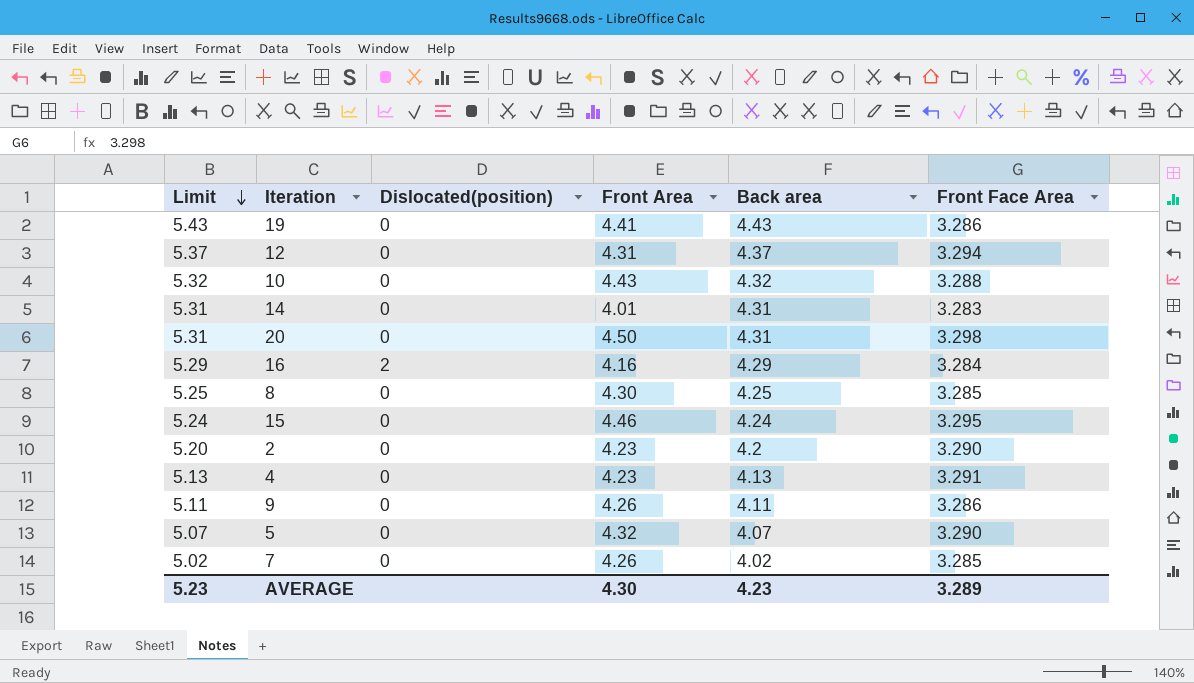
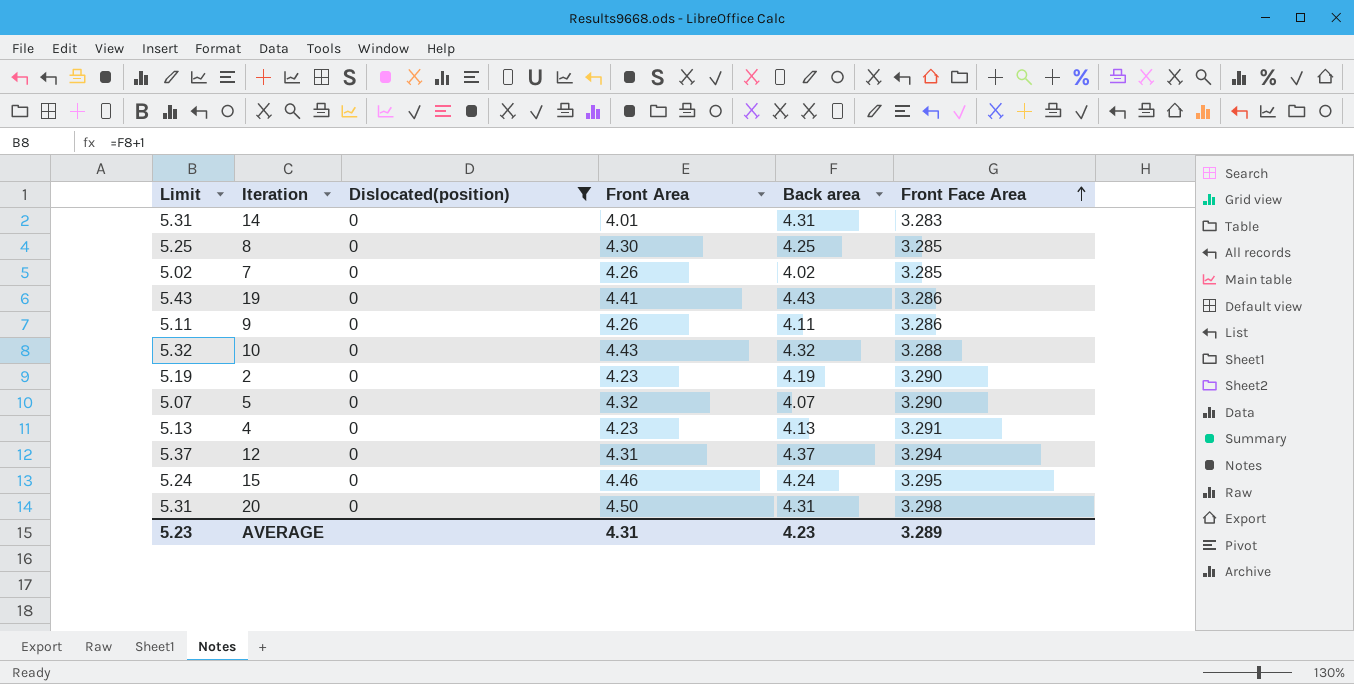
filter: none -> Dislocated(position) = 0
row order: Limit descending -> Front Face Area ascending
2 | Limit: 5.20 -> 5.19
2 | Back area: 4.2 -> 4.19
AVERAGE | Front Area: 4.30 -> 4.31

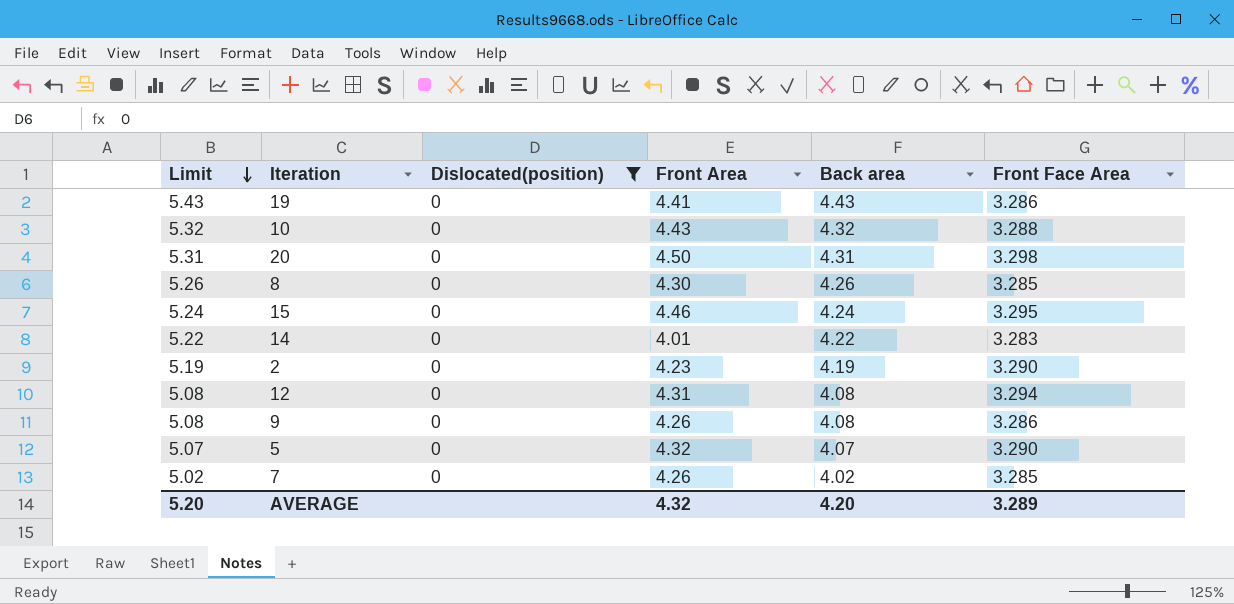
row order: Front Face Area ascending -> Limit descending
row 4: 5.13 | 0 | 4.23 | 4.13 | 3.291 -> none
8 | Limit: 5.25 -> 5.26
8 | Back area: 4.25 -> 4.26
14 | Limit: 5.31 -> 5.22
14 | Back area: 4.31 -> 4.22
12 | Limit: 5.37 -> 5.08
12 | Back area: 4.37 -> 4.08
9 | Limit: 5.11 -> 5.08
9 | Back area: 4.11 -> 4.08
AVERAGE | Limit: 5.23 -> 5.20
AVERAGE | Front Area: 4.31 -> 4.32
AVERAGE | Back area: 4.23 -> 4.20

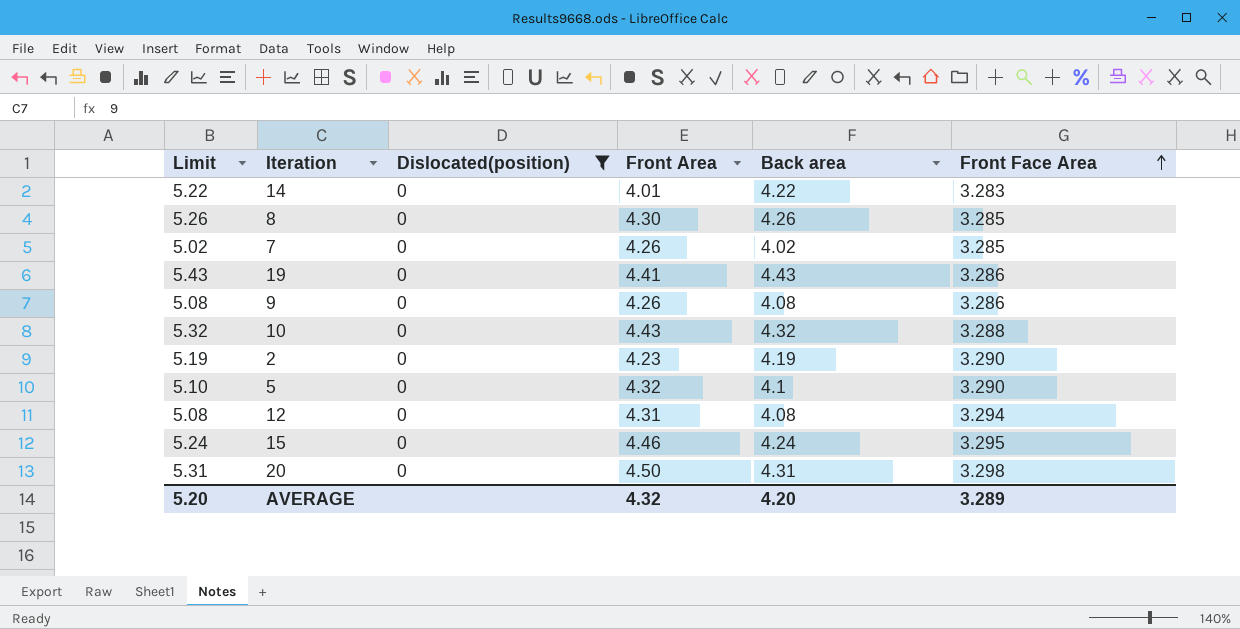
row order: Limit descending -> Front Face Area ascending
5 | Limit: 5.07 -> 5.10
5 | Back area: 4.07 -> 4.1

